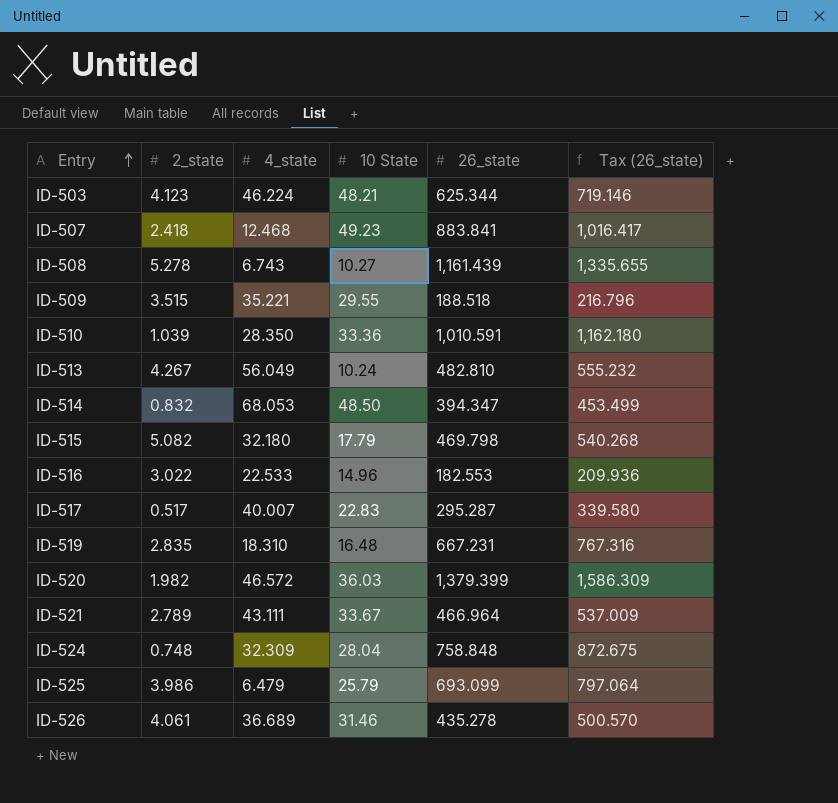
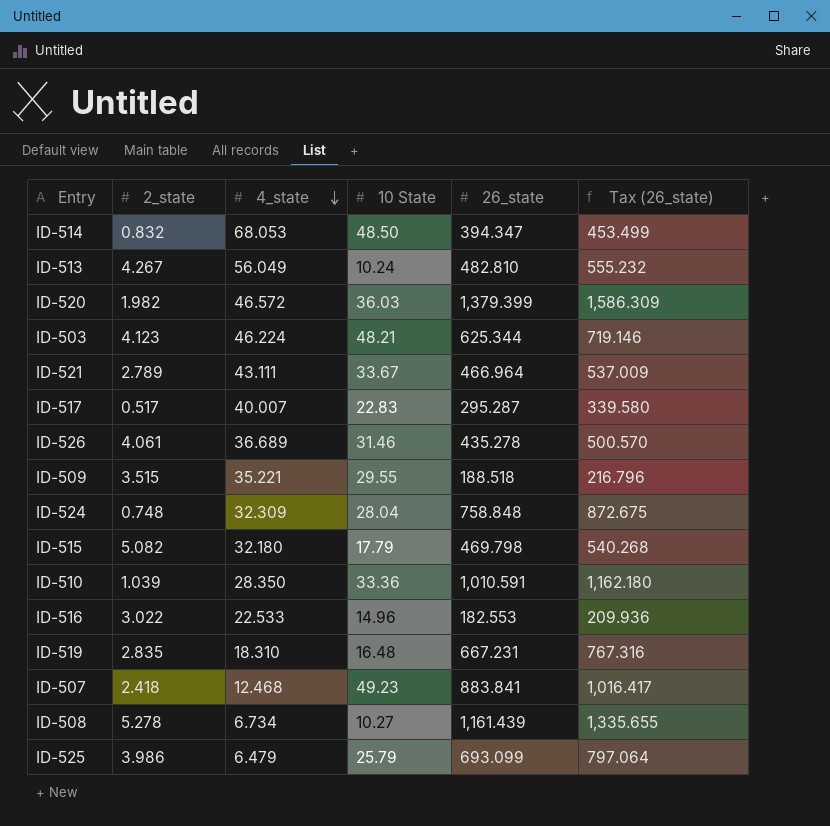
row order: Entry ascending -> 4_state descending
ID-508 | 4_state: 6.743 -> 6.734

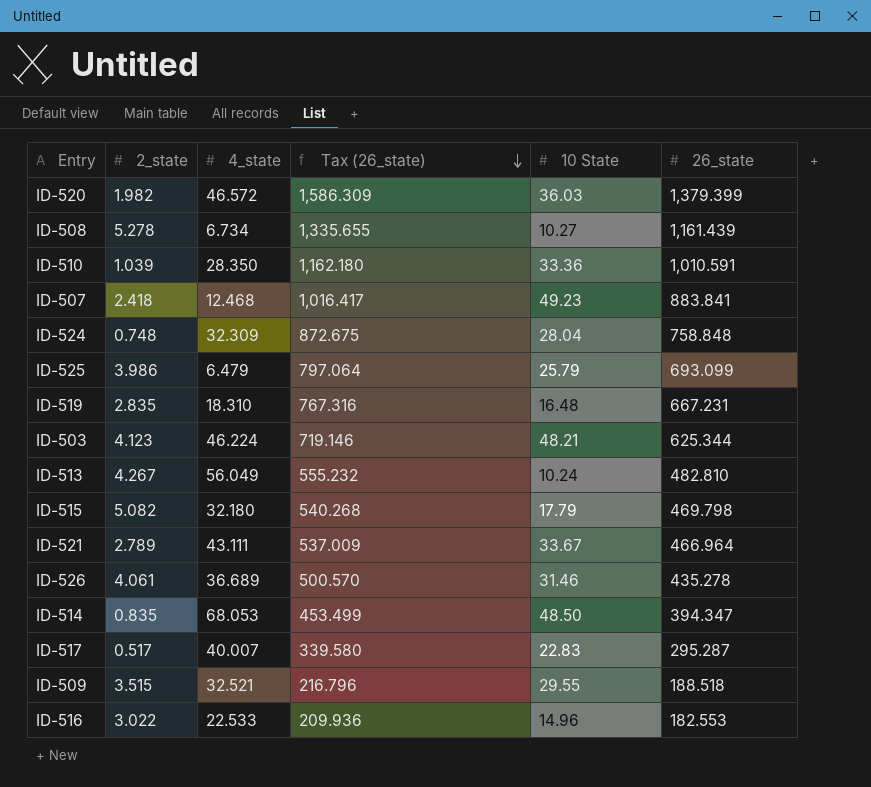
row order: 4_state descending -> Tax (26_state) descending
column Tax (26_state) | position: 6 -> 4
ID-514 | 2_state: 0.832 -> 0.835
ID-509 | 4_state: 35.221 -> 32.521

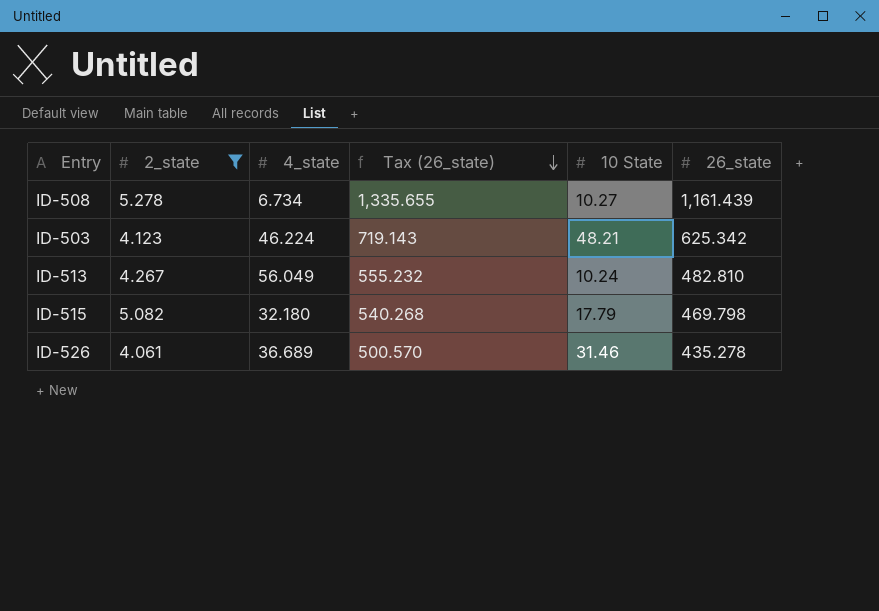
filter: none -> 2_state >= 4.061
ID-503 | Tax (26_state): 719.146 -> 719.143
ID-503 | 26_state: 625.344 -> 625.342

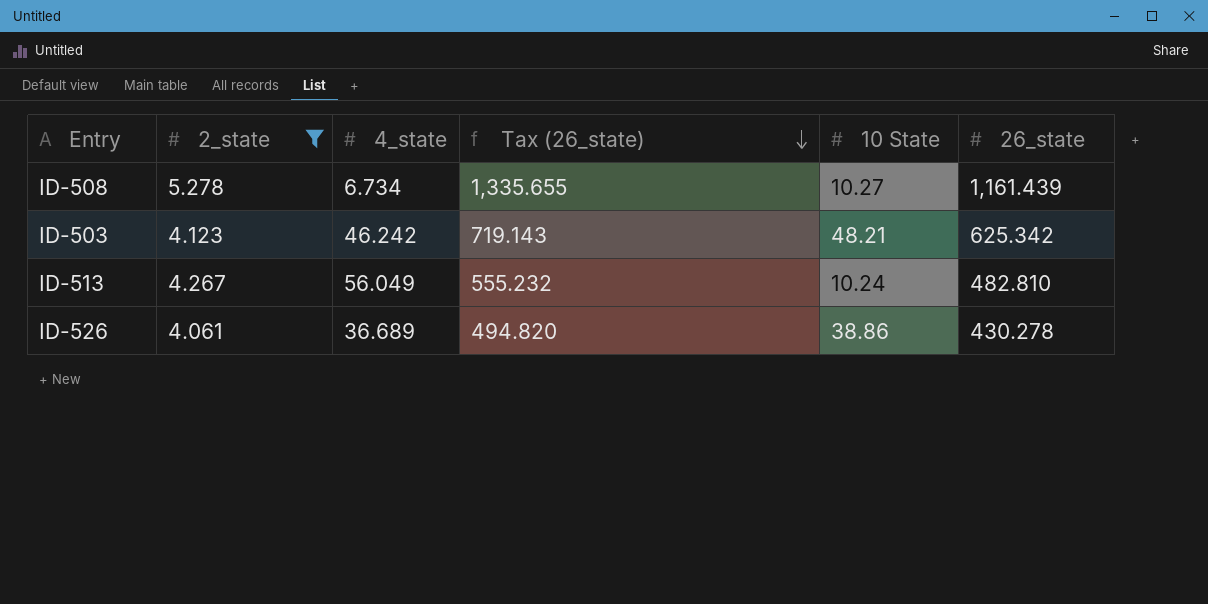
row ID-515: 5.082 | 32.180 | 540.268 | 17.79 | 469.798 -> none
ID-503 | 4_state: 46.224 -> 46.242
ID-526 | Tax (26_state): 500.570 -> 494.820
ID-526 | 10 State: 31.46 -> 38.86
ID-526 | 26_state: 435.278 -> 430.278

